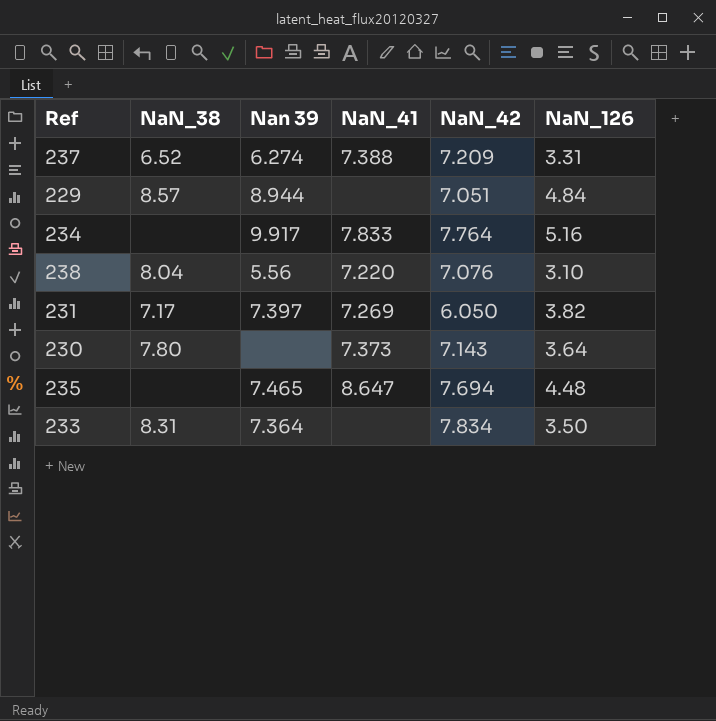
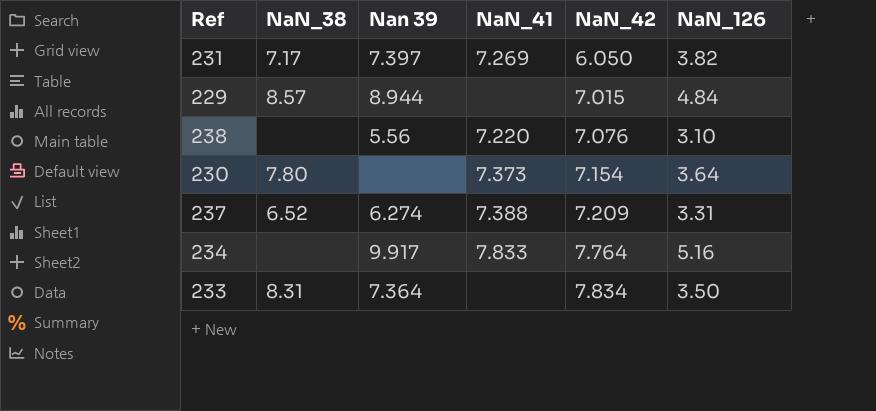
row order: none -> NaN_42 ascending
row 235: none | 7.465 | 8.647 | 7.694 | 4.48 -> none
229 | NaN_42: 7.051 -> 7.015
238 | NaN_38: 8.04 -> none
230 | NaN_42: 7.143 -> 7.154

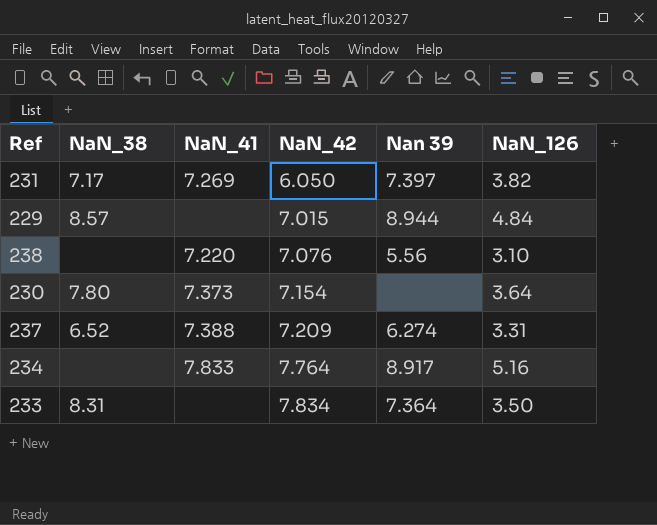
column Nan 39 | position: 3 -> 5
234 | Nan 39: 9.917 -> 8.917

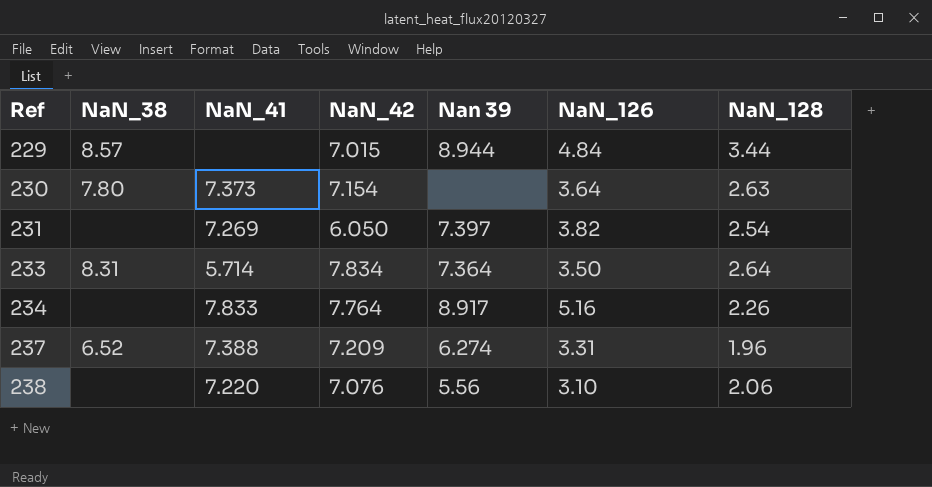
row order: NaN_42 ascending -> Ref ascending
column NaN_128 | position: none -> 7
231 | NaN_38: 7.17 -> none
233 | NaN_41: none -> 5.714

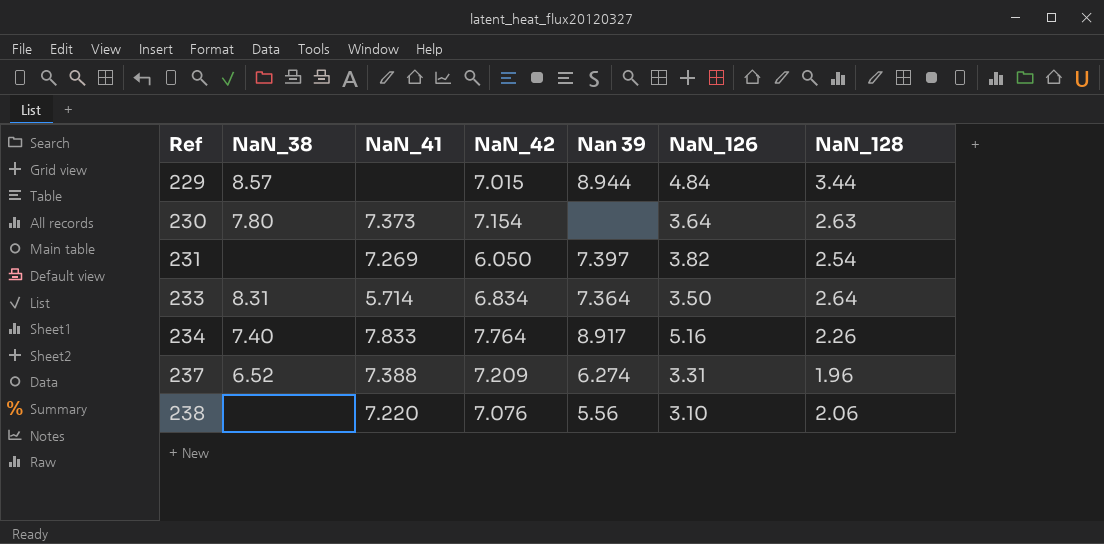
233 | NaN_42: 7.834 -> 6.834
234 | NaN_38: none -> 7.40

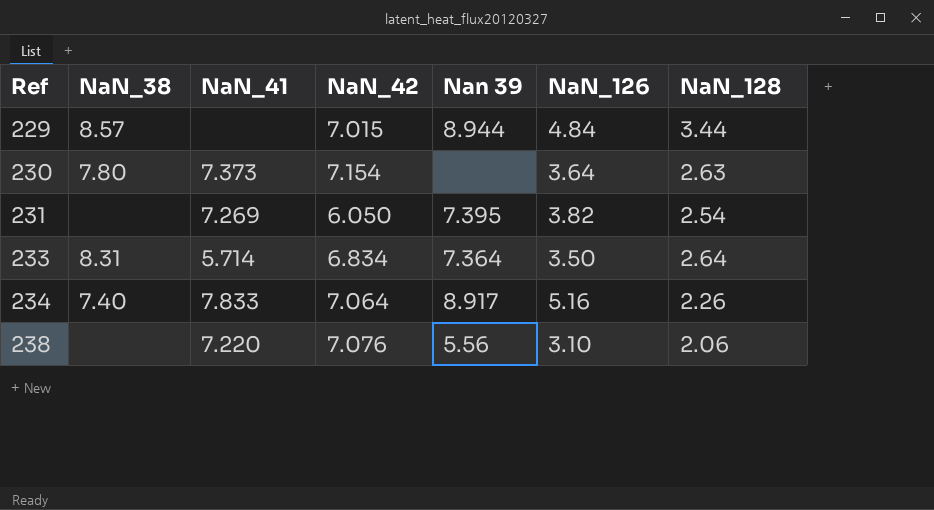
row 237: 6.52 | 7.388 | 7.209 | 6.274 | 3.31 | 1.96 -> none
231 | Nan 39: 7.397 -> 7.395
234 | NaN_42: 7.764 -> 7.064

